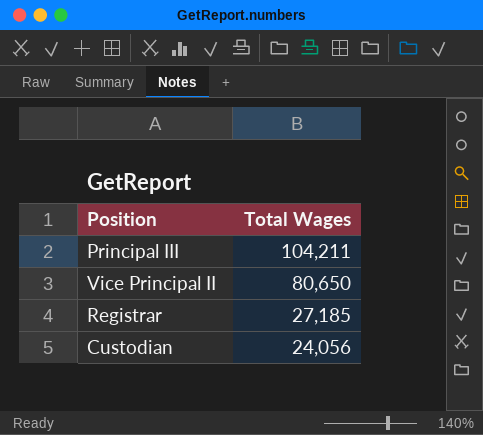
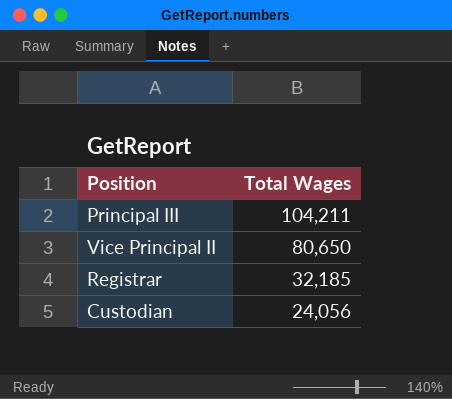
Registrar | Total Wages: 27,185 -> 32,185

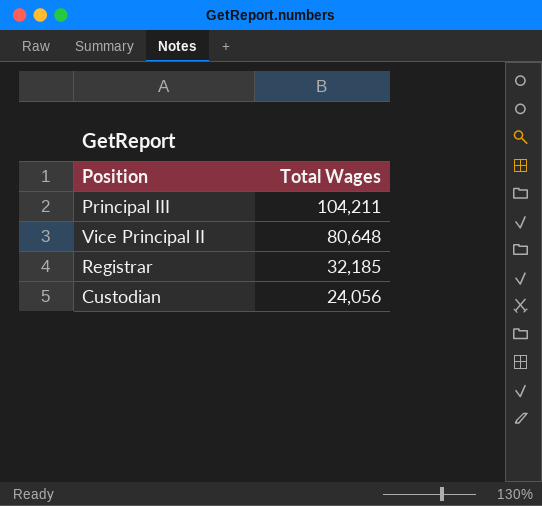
Vice Principal II | Total Wages: 80,650 -> 80,648

